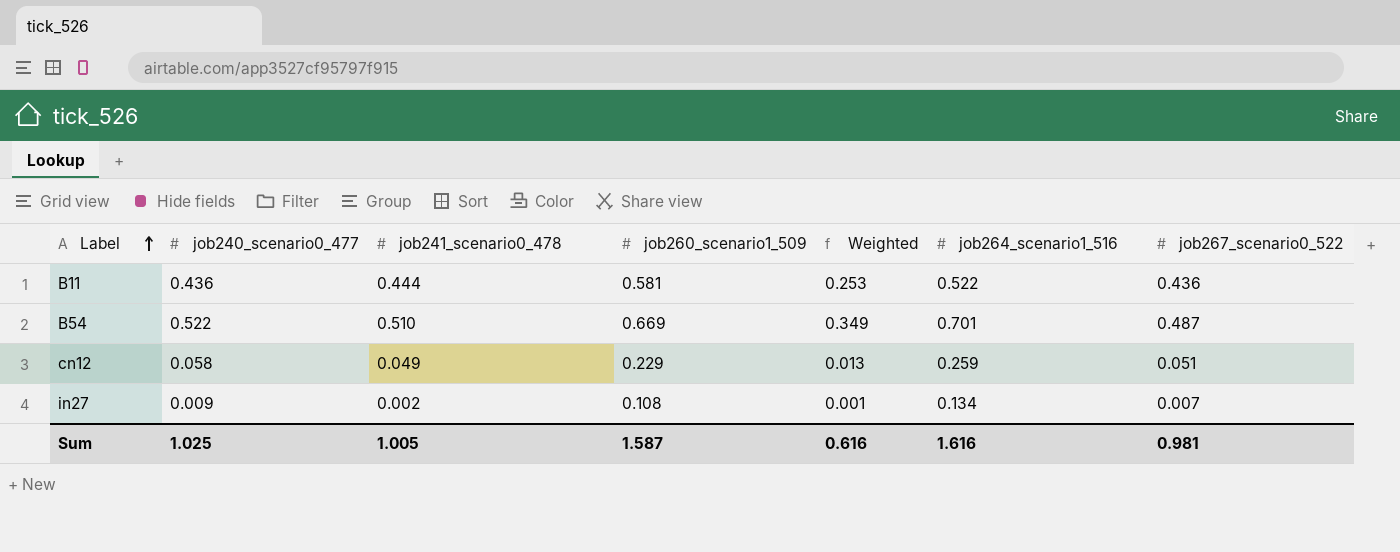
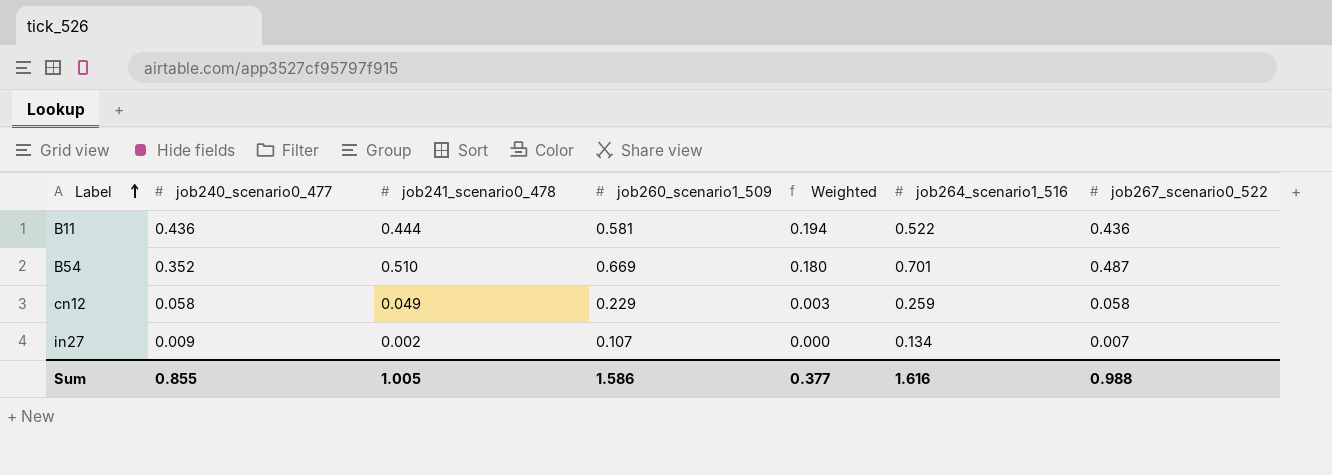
column Weighted | formula: [job240_scenario0_477] * [job260_scenario1_509] -> [job240_scenario0_477] * [job241_scenario0_478]
B54 | job240_scenario0_477: 0.522 -> 0.352
cn12 | job267_scenario0_522: 0.051 -> 0.058
in27 | job260_scenario1_509: 0.108 -> 0.107
Sum | job240_scenario0_477: 1.025 -> 0.855
Sum | job260_scenario1_509: 1.587 -> 1.586
Sum | Weighted: 0.616 -> 0.377
Sum | job267_scenario0_522: 0.981 -> 0.988

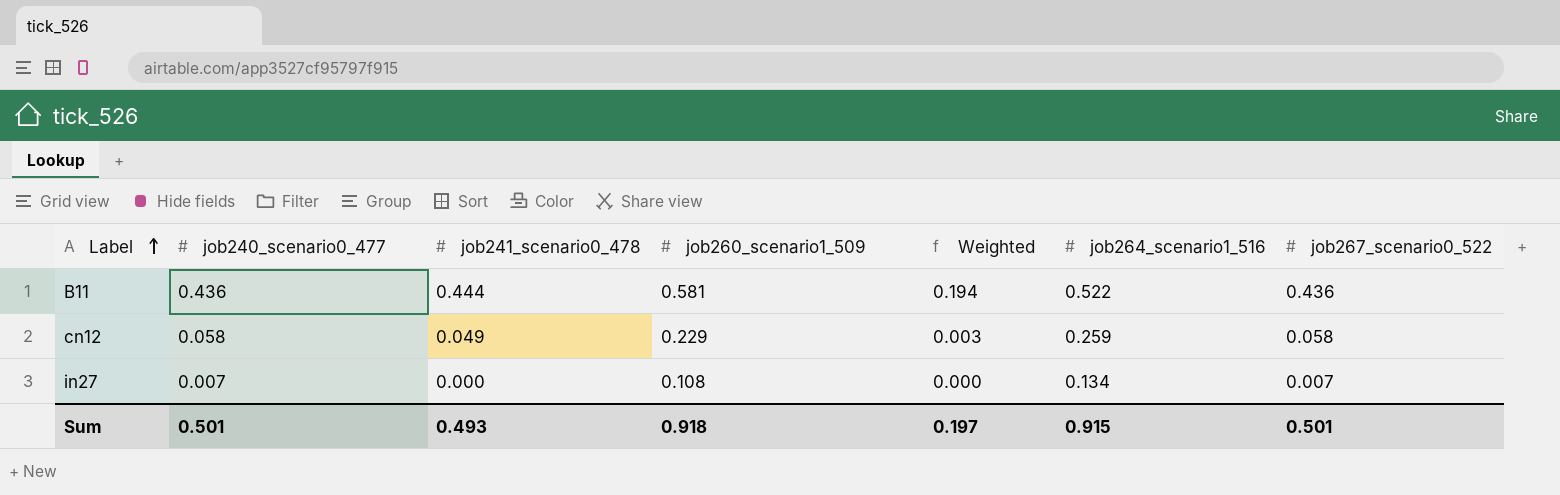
row B54: 0.352 | 0.510 | 0.669 | 0.180 | 0.701 | 0.487 -> none
in27 | job240_scenario0_477: 0.009 -> 0.007
in27 | job241_scenario0_478: 0.002 -> 0.000
in27 | job260_scenario1_509: 0.107 -> 0.108
Sum | job240_scenario0_477: 0.855 -> 0.501
Sum | job241_scenario0_478: 1.005 -> 0.493
Sum | job260_scenario1_509: 1.586 -> 0.918
Sum | Weighted: 0.377 -> 0.197
Sum | job264_scenario1_516: 1.616 -> 0.915
Sum | job267_scenario0_522: 0.988 -> 0.501

